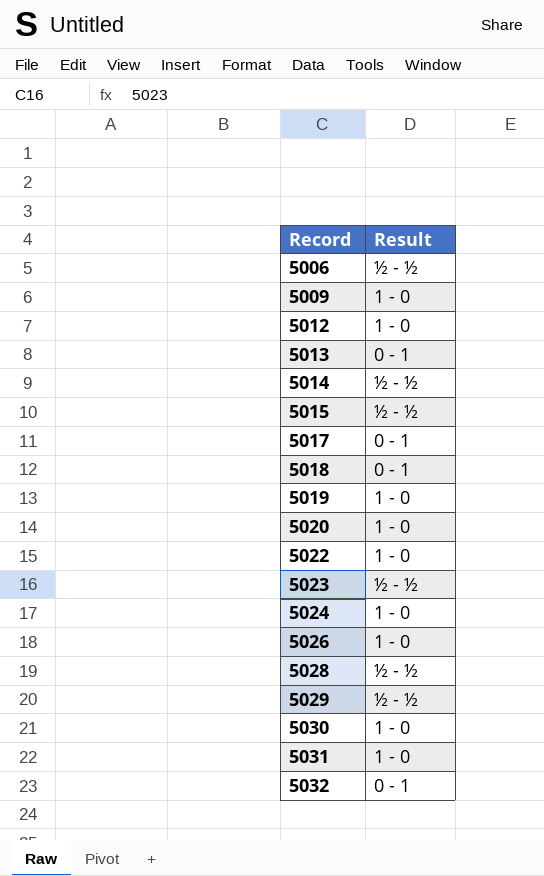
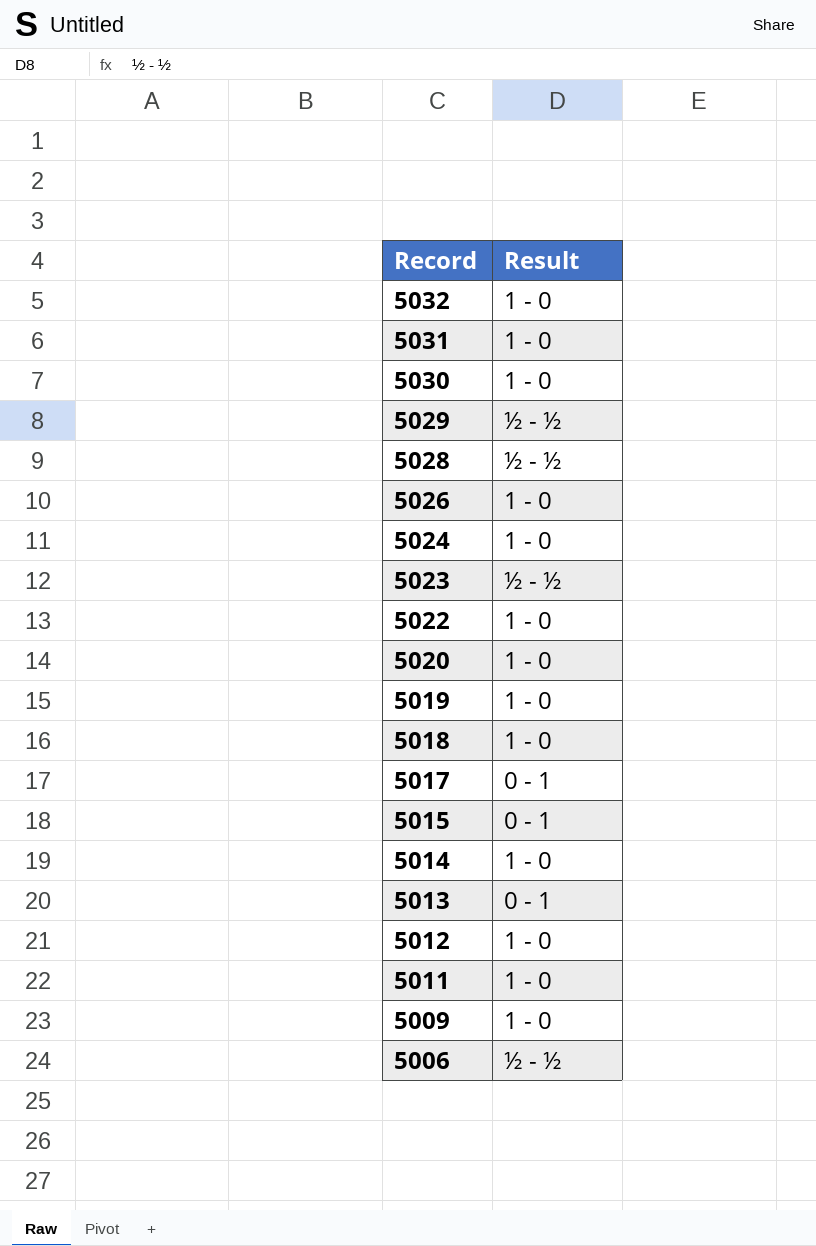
row order: Record ascending -> Record descending
5032 | Result: 0 - 1 -> 1 - 0
5018 | Result: 0 - 1 -> 1 - 0
5015 | Result: ½ - ½ -> 0 - 1
5014 | Result: ½ - ½ -> 1 - 0
row 5011: none -> 1 - 0

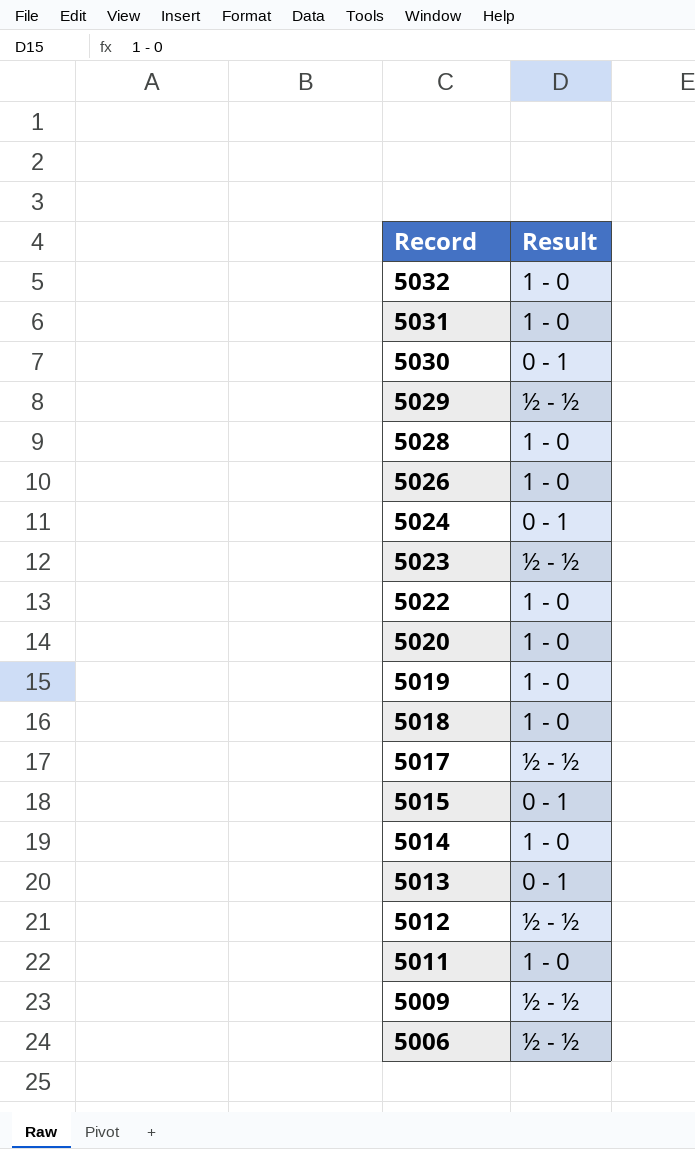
5030 | Result: 1 - 0 -> 0 - 1
5028 | Result: ½ - ½ -> 1 - 0
5024 | Result: 1 - 0 -> 0 - 1
5017 | Result: 0 - 1 -> ½ - ½
5012 | Result: 1 - 0 -> ½ - ½
5009 | Result: 1 - 0 -> ½ - ½

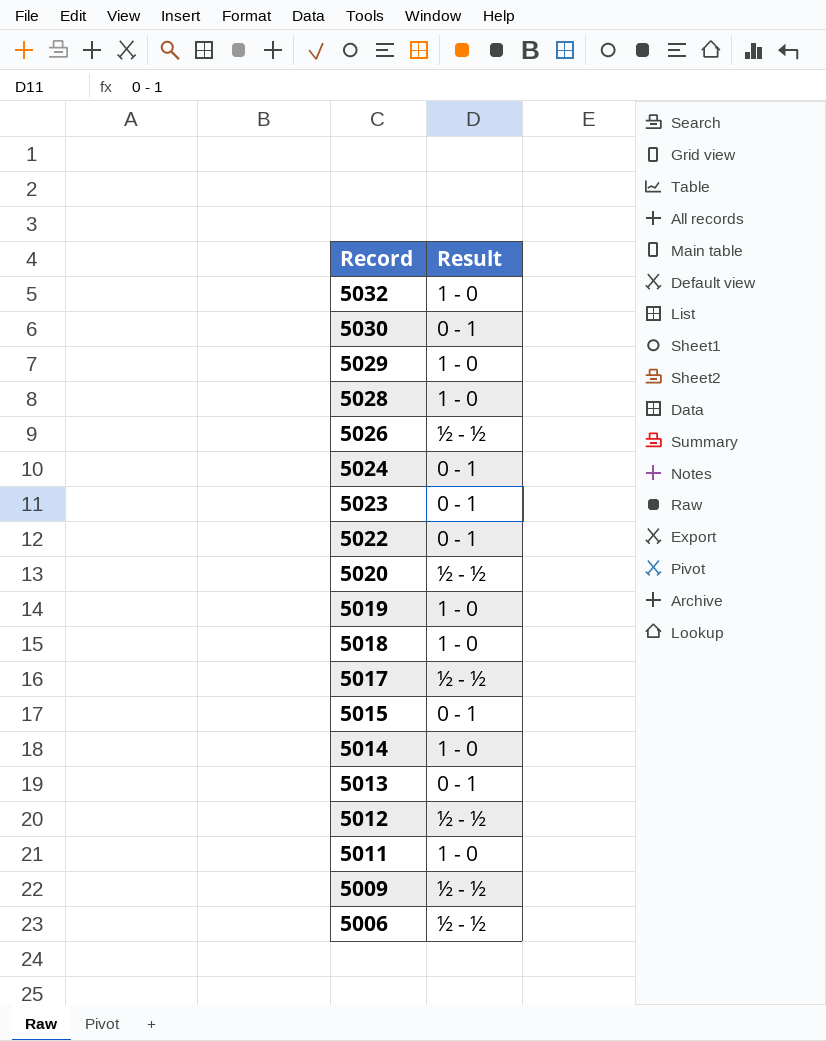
row 5031: 1 - 0 -> none
5029 | Result: ½ - ½ -> 1 - 0
5026 | Result: 1 - 0 -> ½ - ½
5023 | Result: ½ - ½ -> 0 - 1
5022 | Result: 1 - 0 -> 0 - 1
5020 | Result: 1 - 0 -> ½ - ½

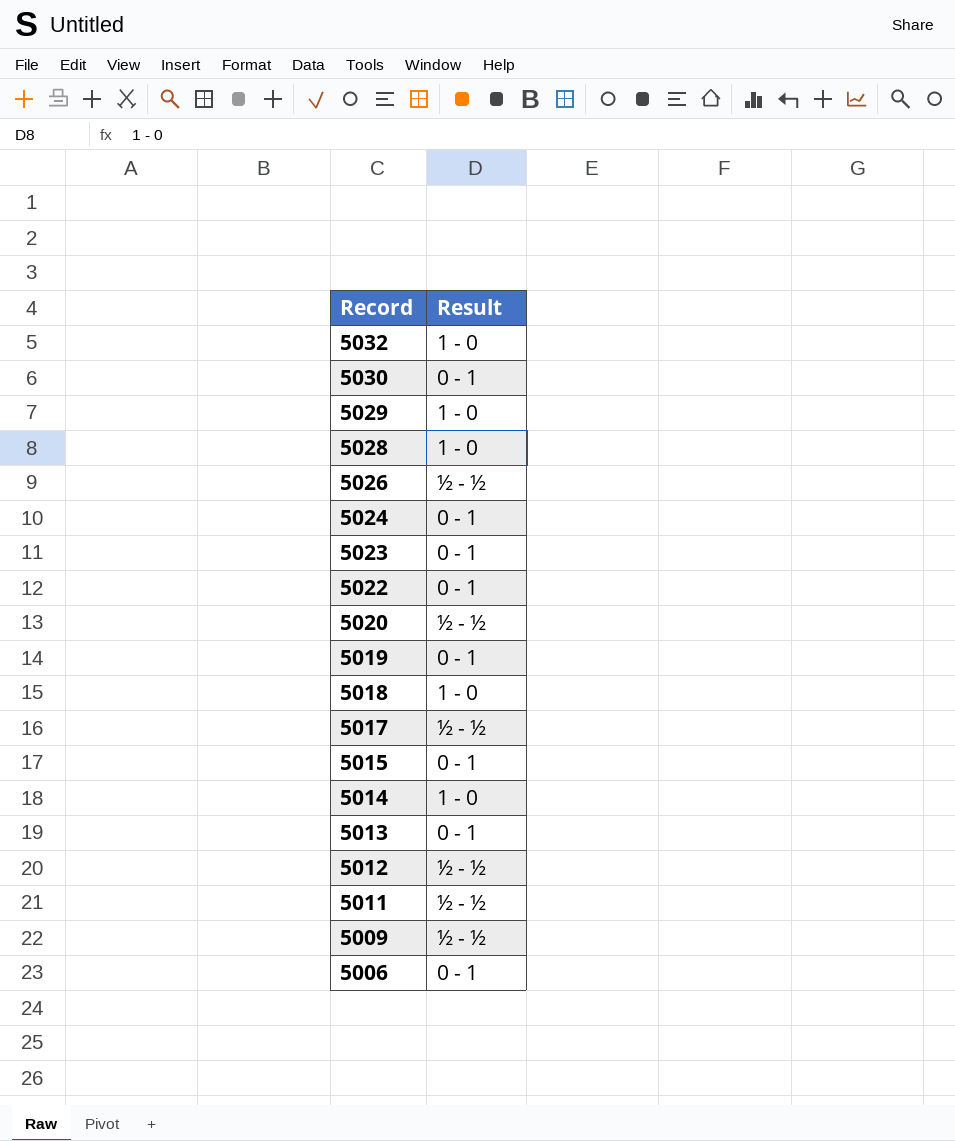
5019 | Result: 1 - 0 -> 0 - 1
5011 | Result: 1 - 0 -> ½ - ½
5006 | Result: ½ - ½ -> 0 - 1

